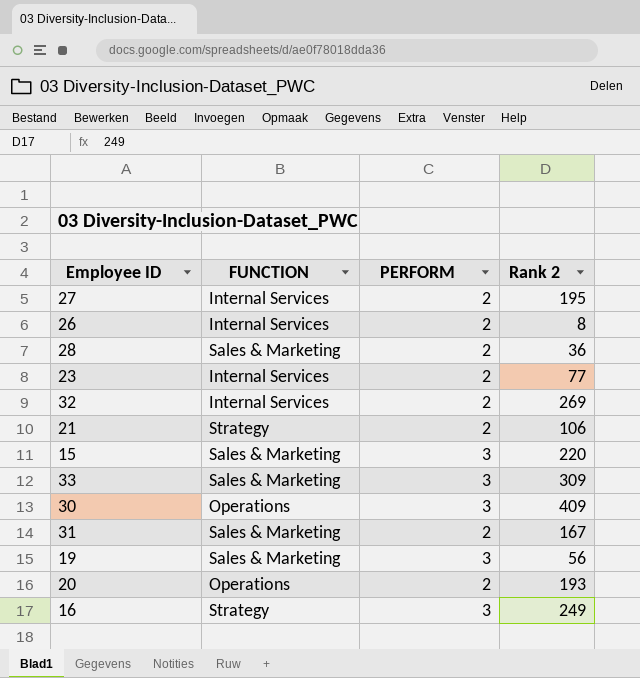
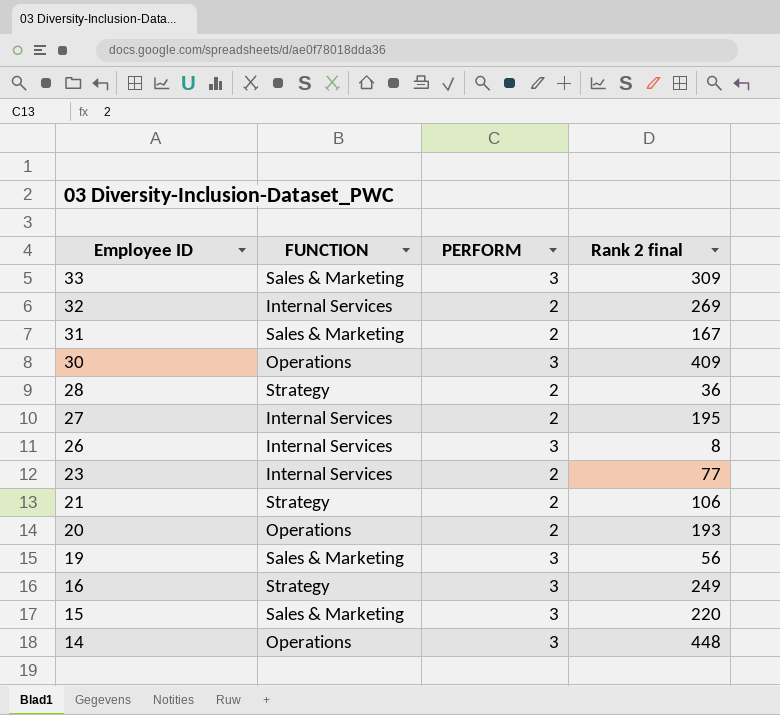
row order: none -> Employee ID descending
column name: Rank 2 -> Rank 2 final
28 | FUNCTION: Sales & Marketing -> Strategy
26 | PERFORM: 2 -> 3
row 14: none -> Operations | 3 | 448

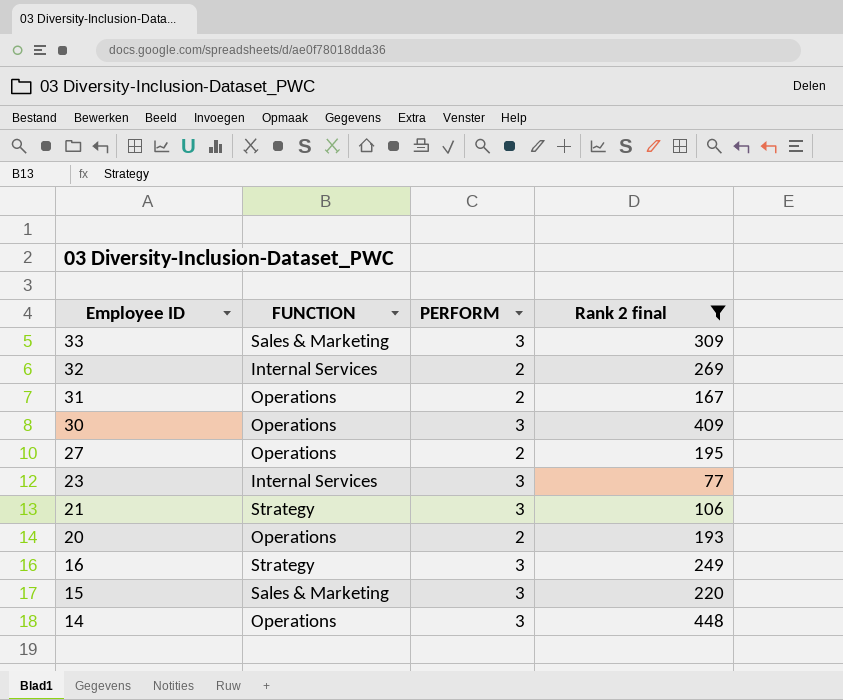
filter: none -> Rank 2 final >= 77
31 | FUNCTION: Sales & Marketing -> Operations
27 | FUNCTION: Internal Services -> Operations
23 | PERFORM: 2 -> 3
21 | PERFORM: 2 -> 3

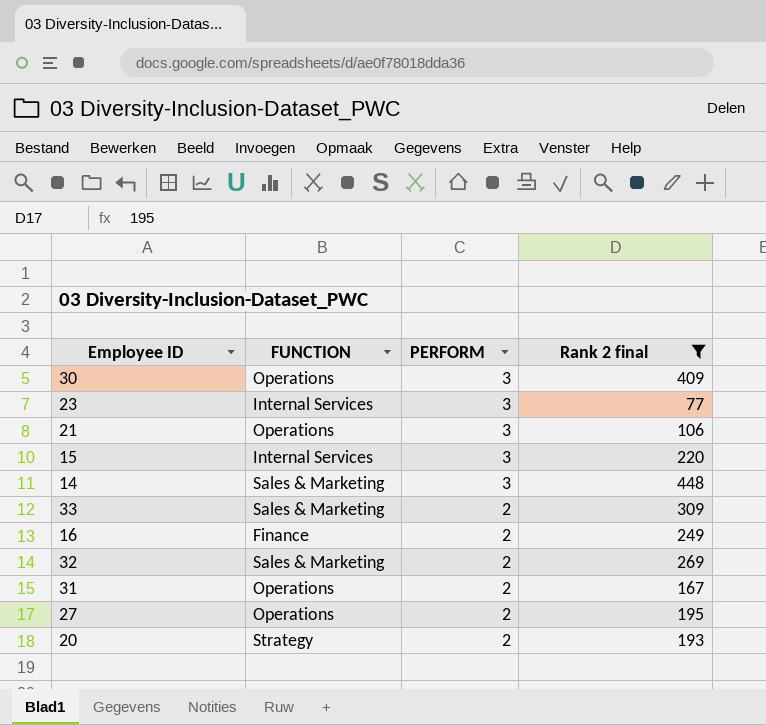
row order: Employee ID descending -> PERFORM descending
21 | FUNCTION: Strategy -> Operations
15 | FUNCTION: Sales & Marketing -> Internal Services
14 | FUNCTION: Operations -> Sales & Marketing
33 | PERFORM: 3 -> 2
16 | FUNCTION: Strategy -> Finance
16 | PERFORM: 3 -> 2
32 | FUNCTION: Internal Services -> Sales & Marketing
20 | FUNCTION: Operations -> Strategy

